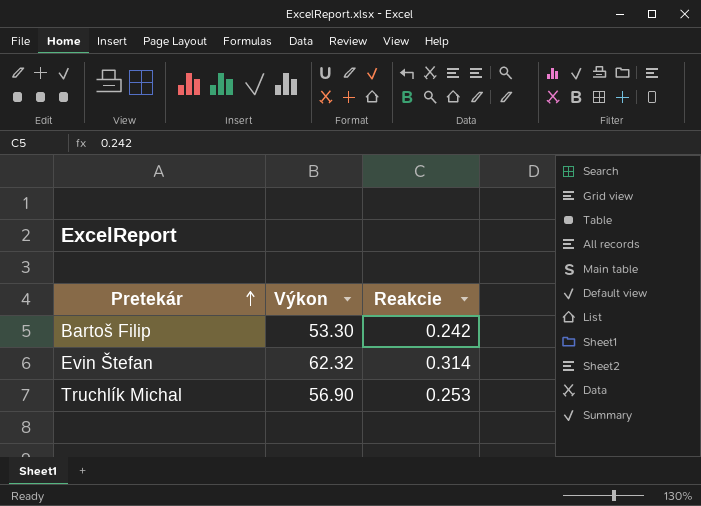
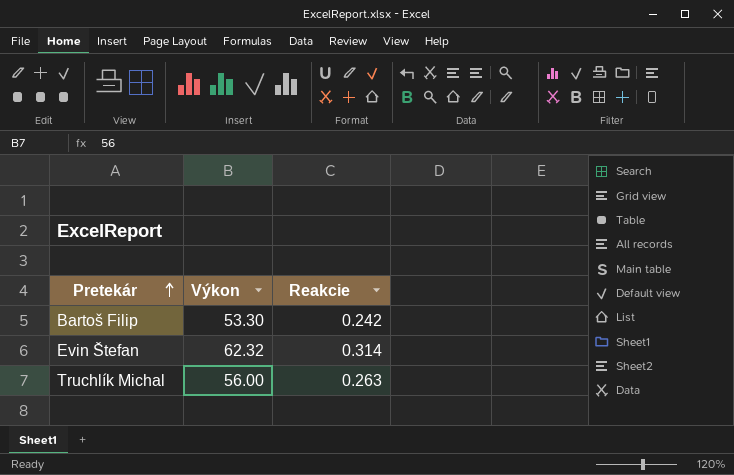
Truchlík Michal | Výkon: 56.90 -> 56.00
Truchlík Michal | Reakcie: 0.253 -> 0.263

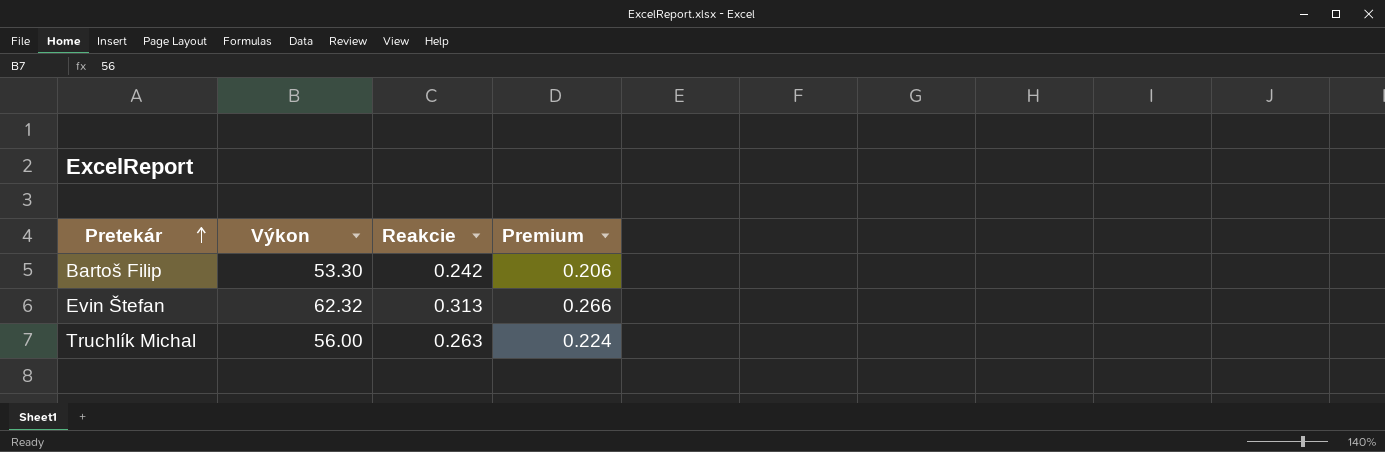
column Premium | formula: none -> [Reakcie] * 0.85
Evin Štefan | Reakcie: 0.314 -> 0.313

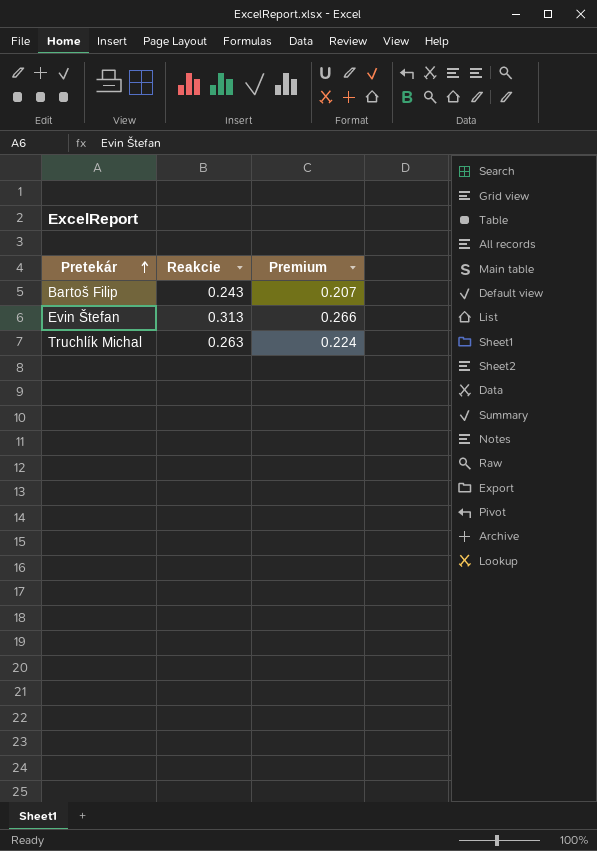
column Výkon | position: 2 -> none
Bartoš Filip | Reakcie: 0.242 -> 0.243
Bartoš Filip | Premium: 0.206 -> 0.207

